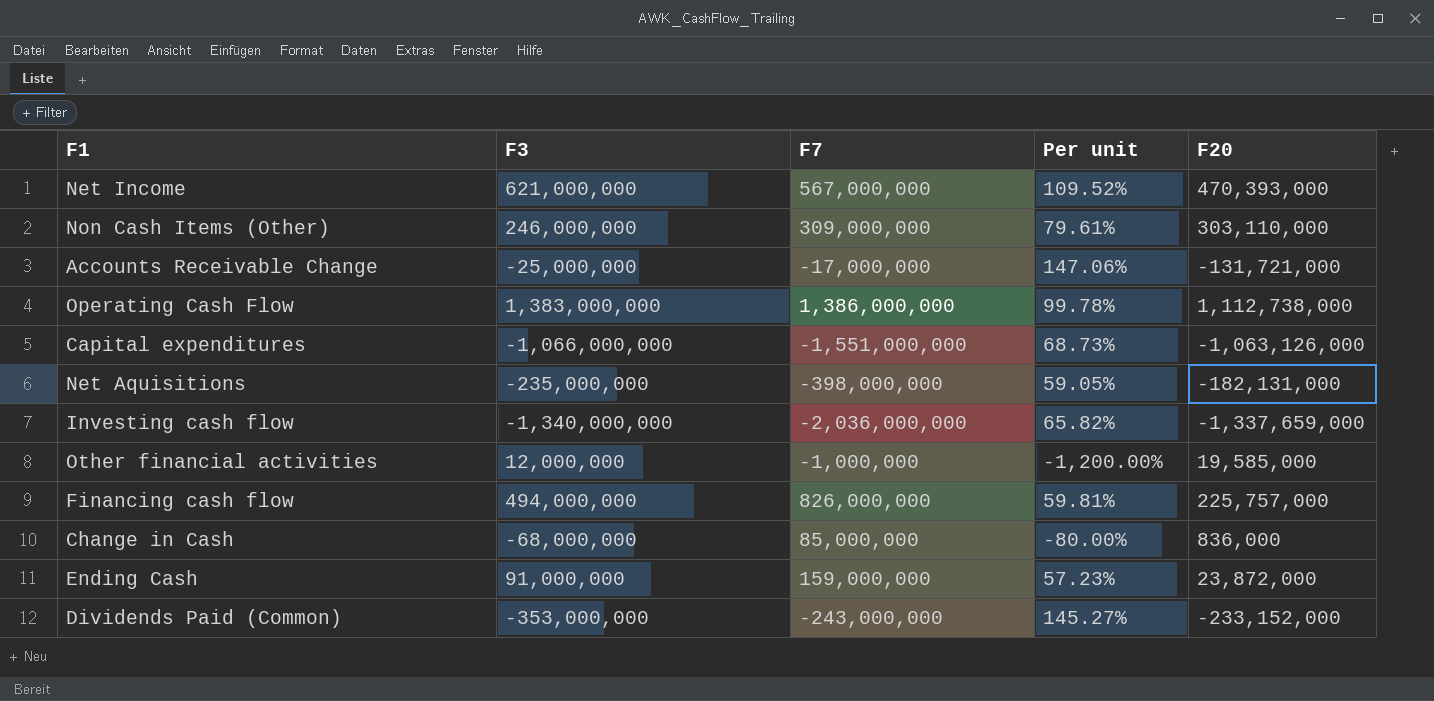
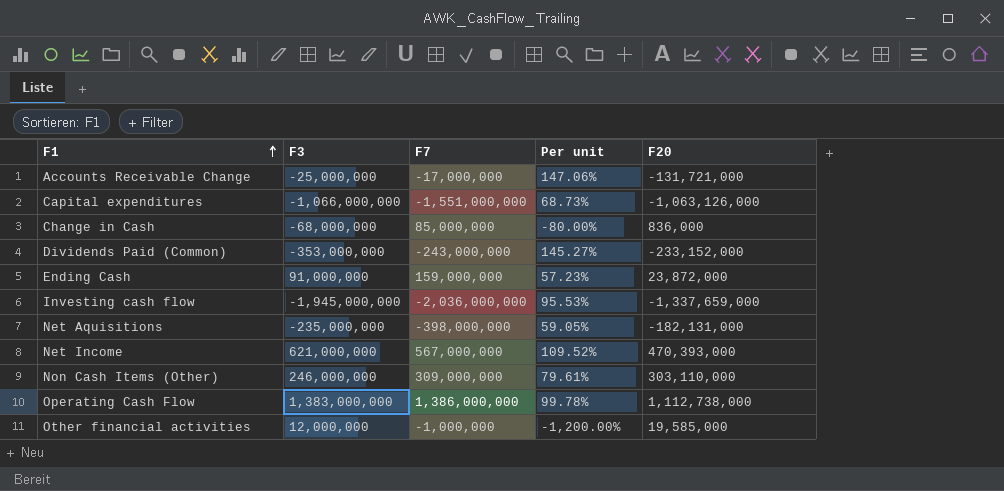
row order: none -> F1 ascending
row Financing cash flow: 494,000,000 | 826,000,000 | 59.81% | 225,757,000 -> none
Investing cash flow | F3: -1,340,000,000 -> -1,945,000,000
Investing cash flow | Per unit: 65.82% -> 95.53%

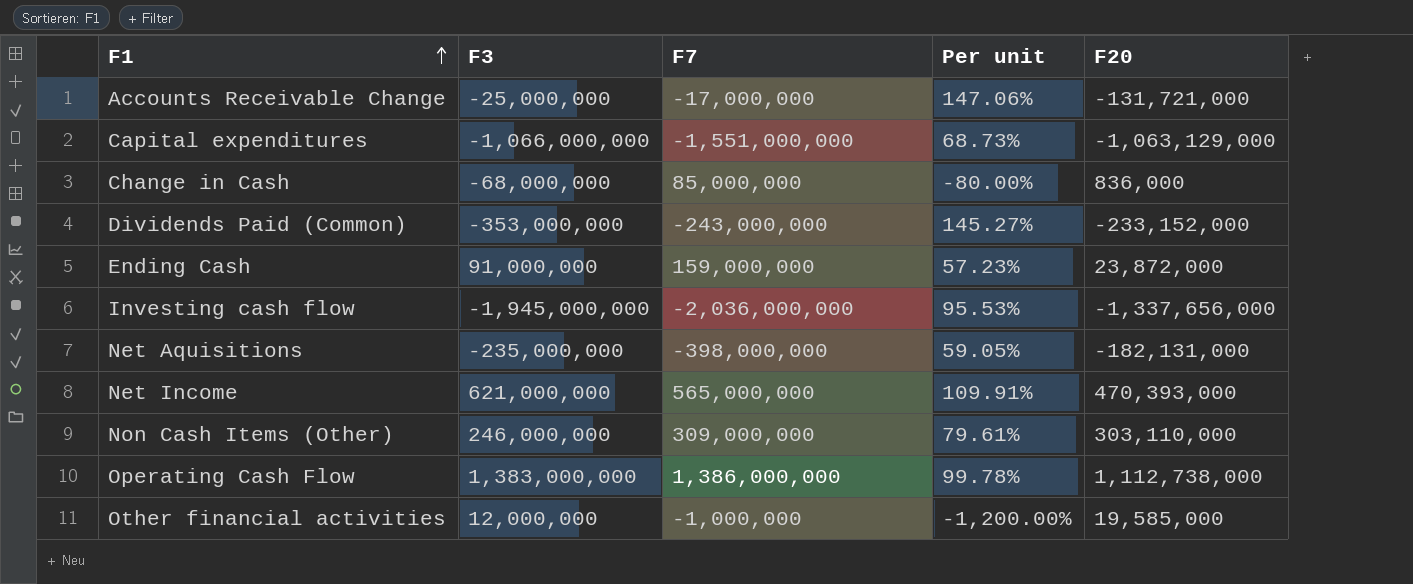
Capital expenditures | F20: -1,063,126,000 -> -1,063,129,000
Investing cash flow | F20: -1,337,659,000 -> -1,337,656,000
Net Income | F7: 567,000,000 -> 565,000,000
Net Income | Per unit: 109.52% -> 109.91%

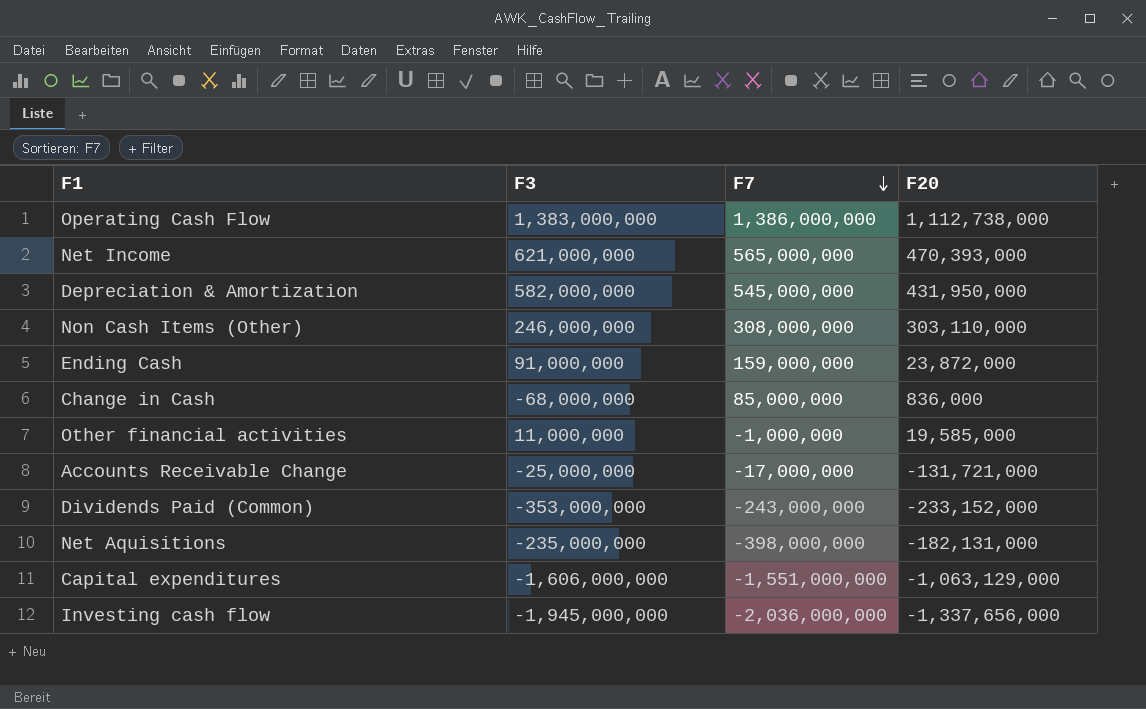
row order: F1 ascending -> F7 descending
column Per unit | formula: [F3] / [F7] -> none
row Depreciation & Amortization: none -> 582,000,000 | 545,000,000 | 431,950,000
Non Cash Items (Other) | F7: 309,000,000 -> 308,000,000
Other financial activities | F3: 12,000,000 -> 11,000,000
Capital expenditures | F3: -1,066,000,000 -> -1,606,000,000

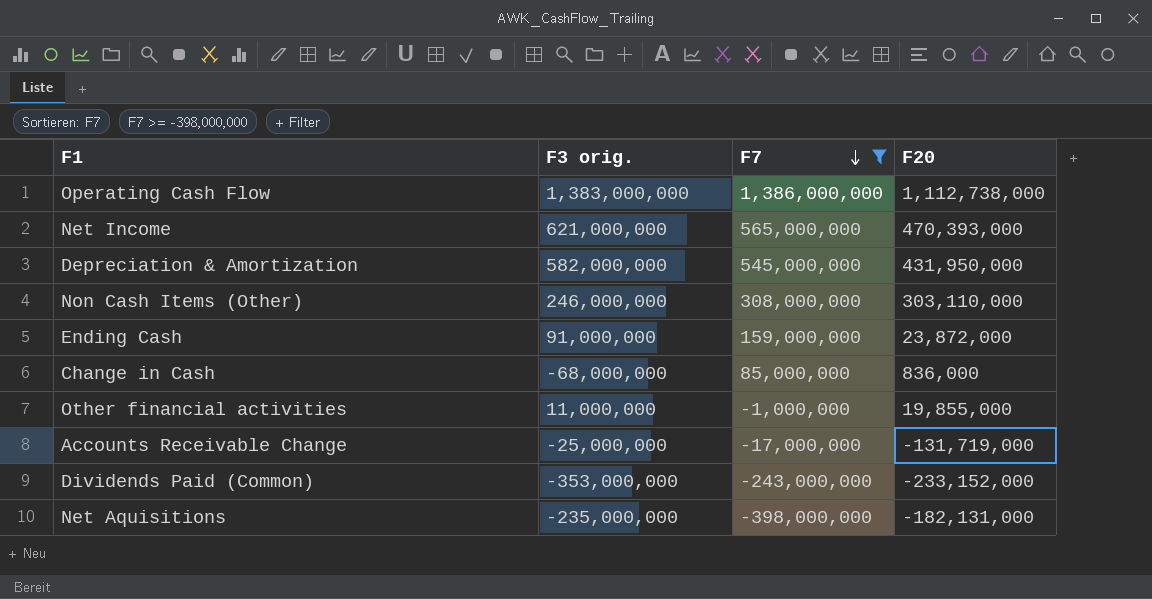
filter: none -> F7 >= -398,000,000
column name: F3 -> F3 orig.
Other financial activities | F20: 19,585,000 -> 19,855,000
Accounts Receivable Change | F20: -131,721,000 -> -131,719,000

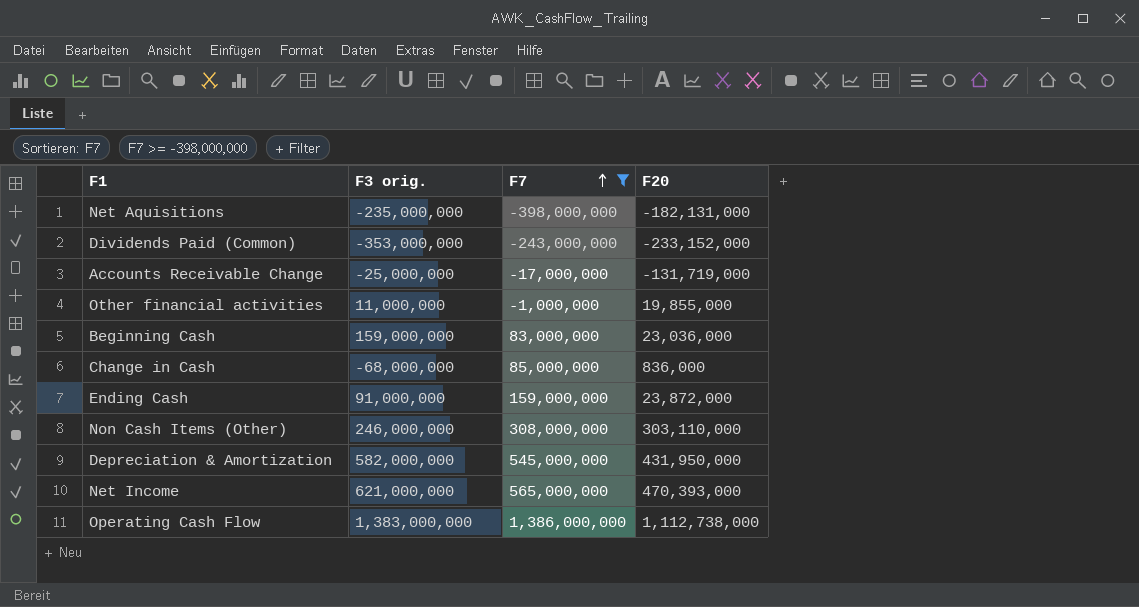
row order: F7 descending -> F7 ascending
row Beginning Cash: none -> 159,000,000 | 83,000,000 | 23,036,000

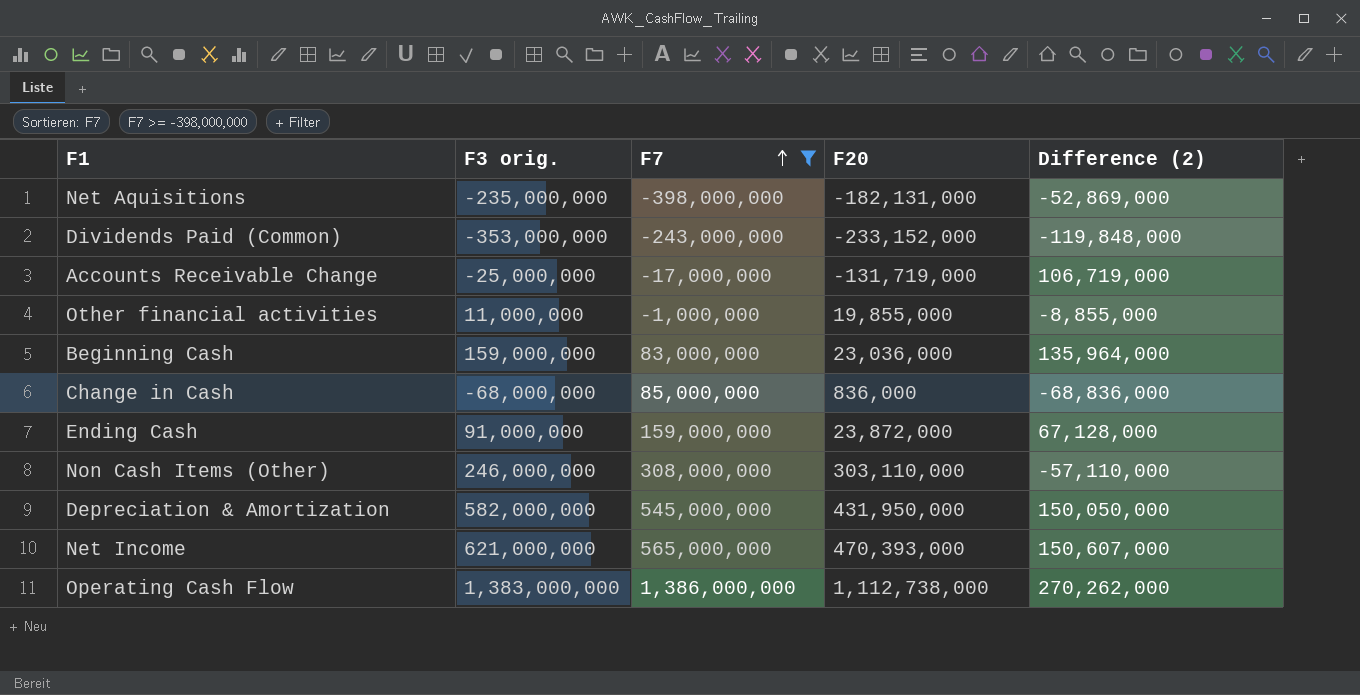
column Difference (2) | formula: none -> [F3 orig.] - [F20]

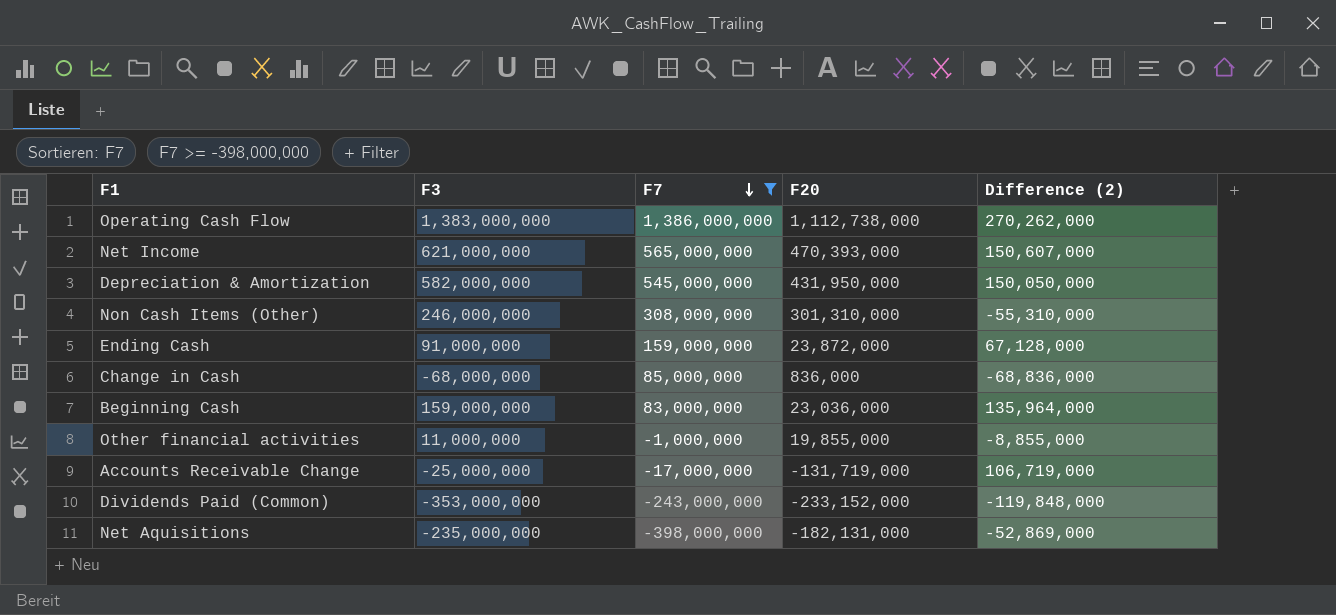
row order: F7 ascending -> F7 descending
column name: F3 orig. -> F3
Non Cash Items (Other) | F20: 303,110,000 -> 301,310,000
Non Cash Items (Other) | Difference (2): -57,110,000 -> -55,310,000

